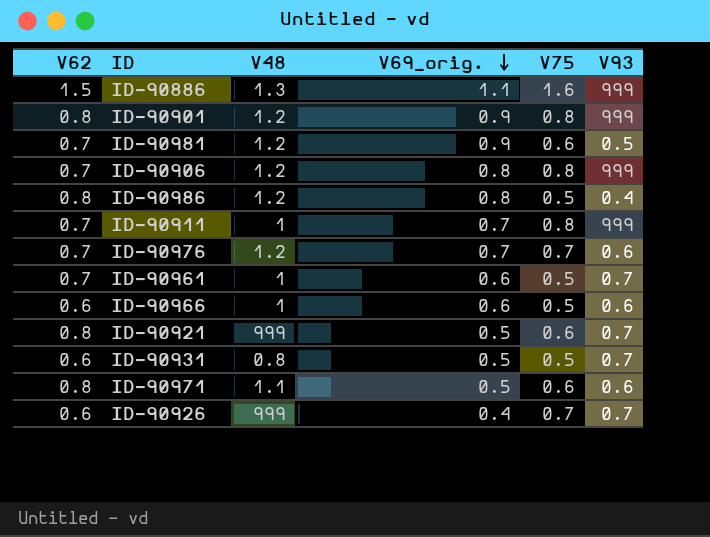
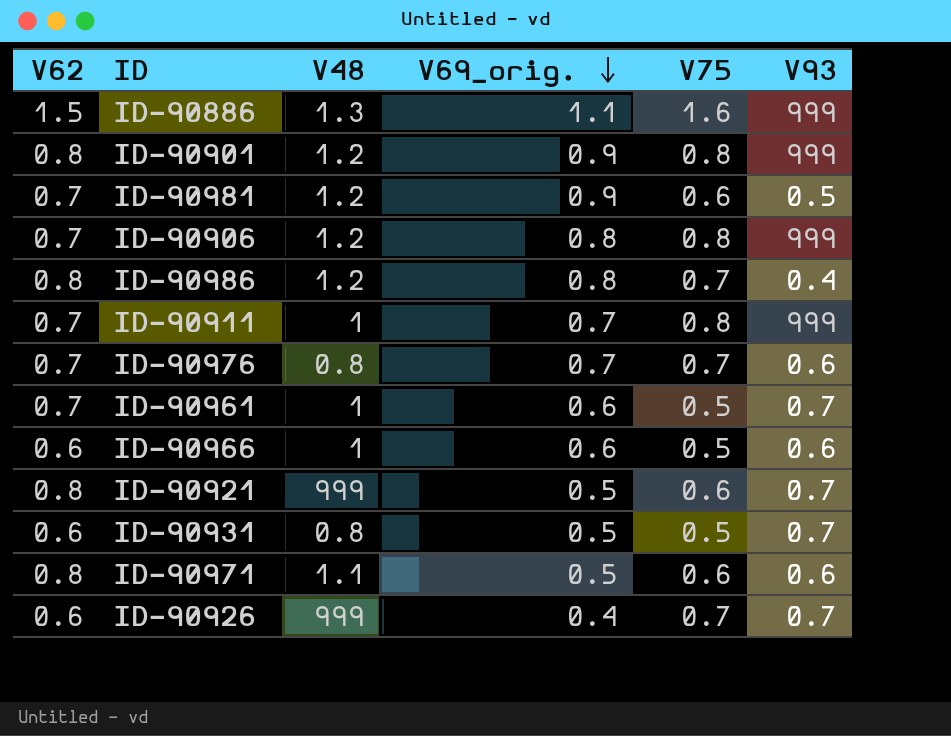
ID-90986 | V75: 0.5 -> 0.7
ID-90976 | V48: 1.2 -> 0.8

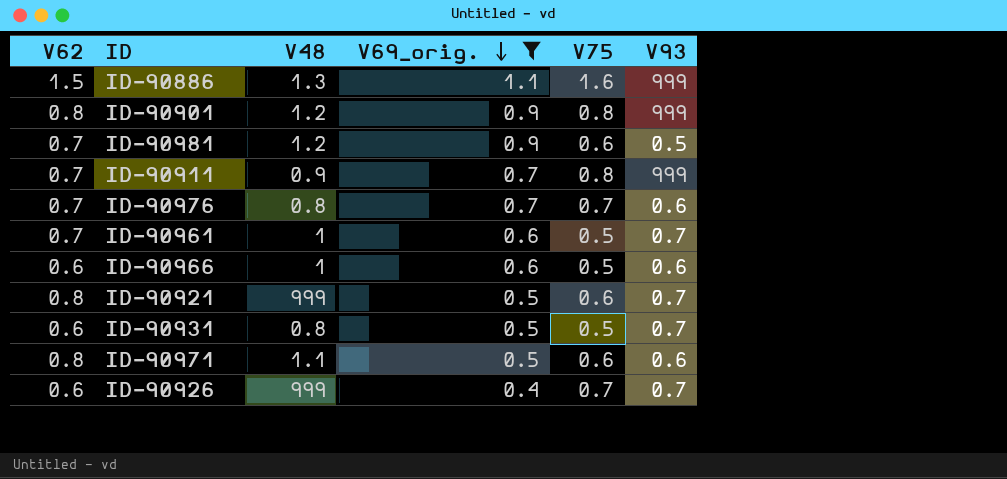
filter: none -> V69_orig. != 0.8
ID-90911 | V48: 1 -> 0.9

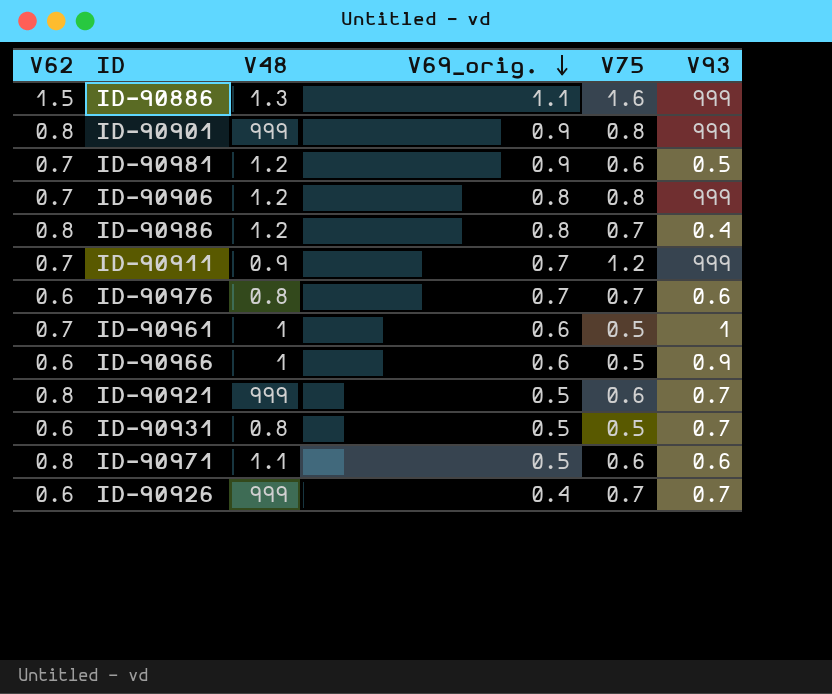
filter: V69_orig. != 0.8 -> none
ID-90901 | V48: 1.2 -> 999
ID-90911 | V75: 0.8 -> 1.2
ID-90976 | V62: 0.7 -> 0.6
ID-90961 | V93: 0.7 -> 1
ID-90966 | V93: 0.6 -> 0.9

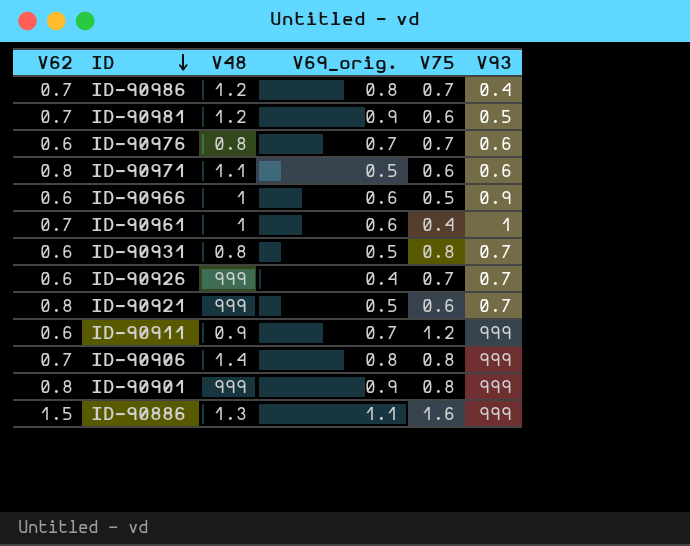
row order: V69_orig. descending -> ID descending
ID-90986 | V62: 0.8 -> 0.7
ID-90961 | V75: 0.5 -> 0.4
ID-90931 | V75: 0.5 -> 0.8
ID-90911 | V62: 0.7 -> 0.6
ID-90906 | V48: 1.2 -> 1.4

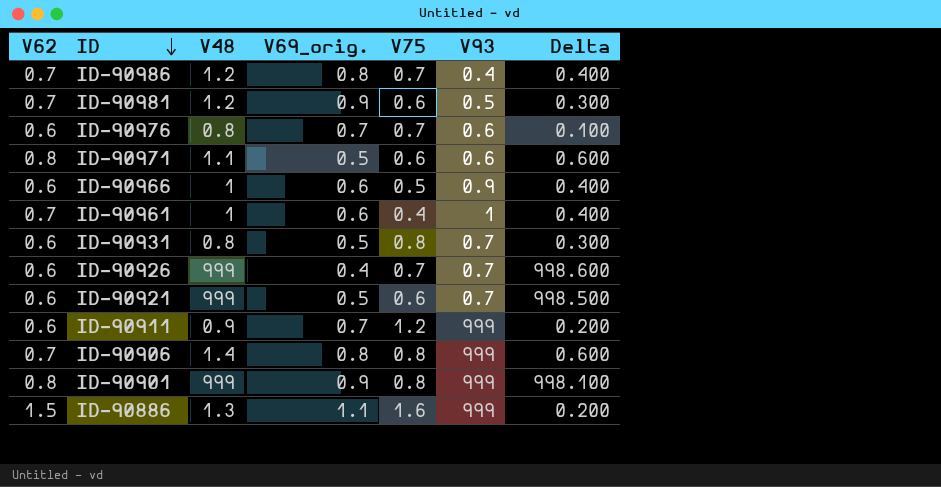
column Delta | formula: none -> [V48] - [V69_orig.]
ID-90921 | V62: 0.8 -> 0.6

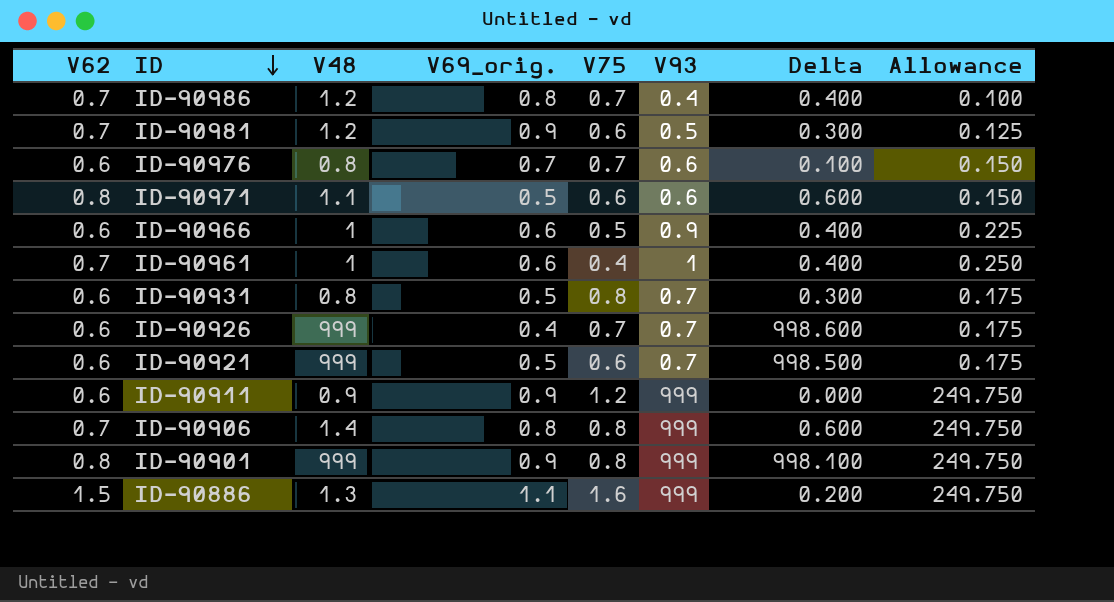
column Allowance | formula: none -> [V93] * 0.25
ID-90911 | V69_orig.: 0.7 -> 0.9
ID-90911 | Delta: 0.200 -> 0.000

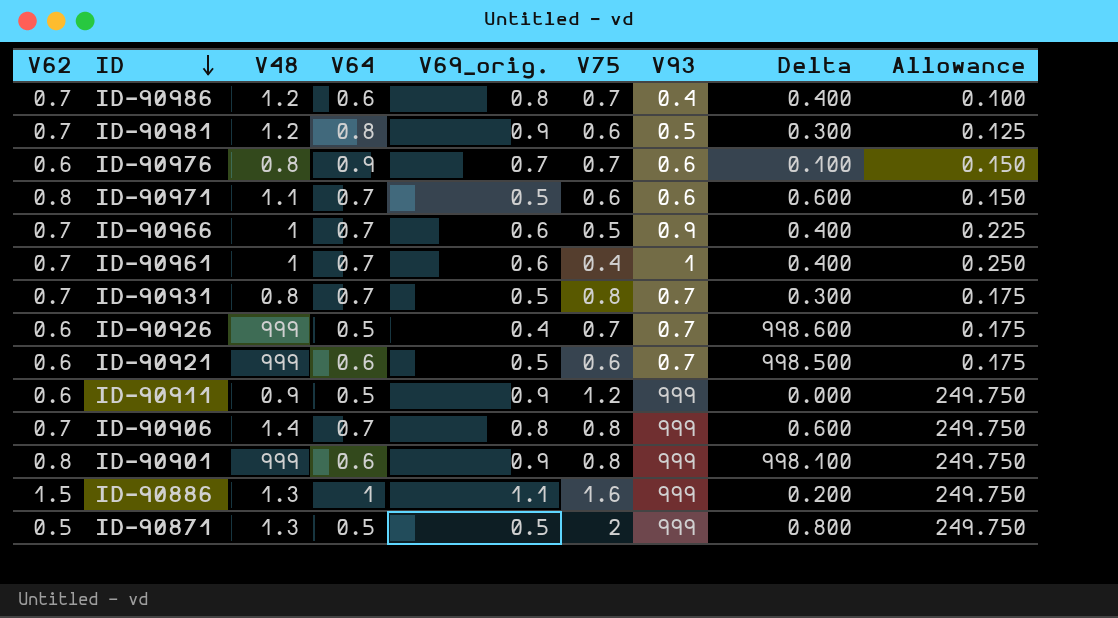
column V64 | position: none -> 4
ID-90966 | V62: 0.6 -> 0.7
ID-90931 | V62: 0.6 -> 0.7
row ID-90871: none -> 0.5 | 1.3 | 0.5 | 0.5 | 2 | 999 | 0.800 | 249.750

